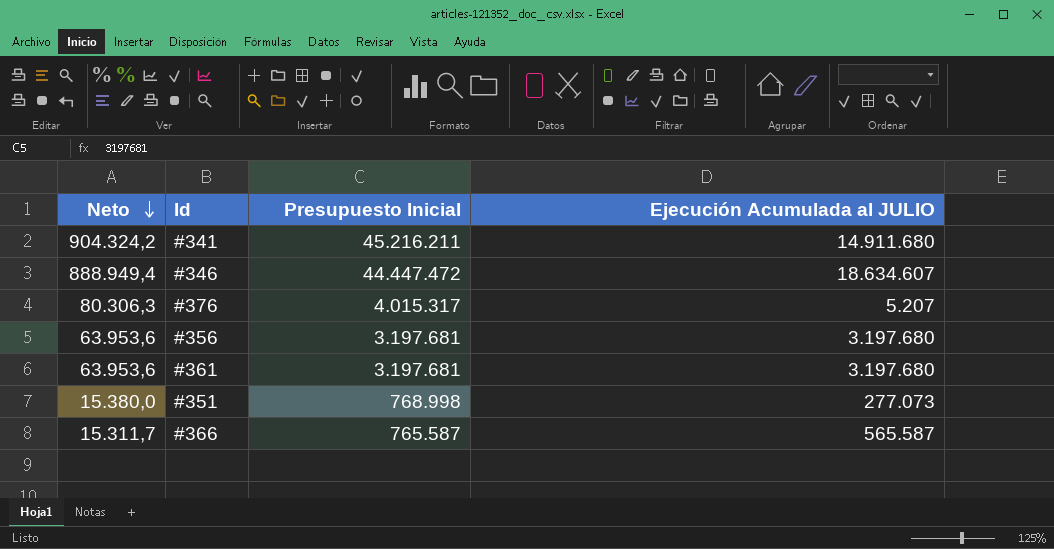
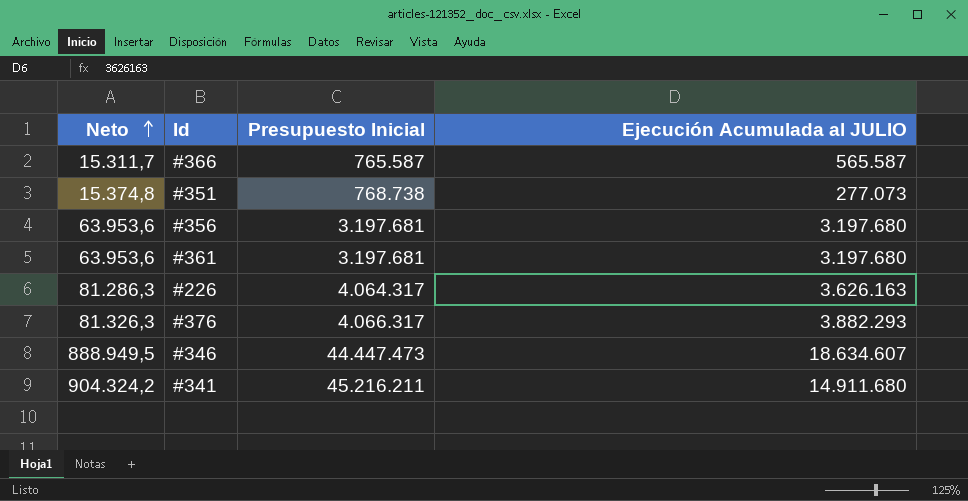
row order: Neto descending -> Neto ascending
#351 | Neto: 15.380,0 -> 15.374,8
#351 | Presupuesto Inicial: 768.998 -> 768.738
row #226: none -> 81.286,3 | 4.064.317 | 3.626.163
#376 | Neto: 80.306,3 -> 81.326,3
#376 | Presupuesto Inicial: 4.015.317 -> 4.066.317
#376 | Ejecución Acumulada al JULIO: 5.207 -> 3.882.293
#346 | Neto: 888.949,4 -> 888.949,5
#346 | Presupuesto Inicial: 44.447.472 -> 44.447.473

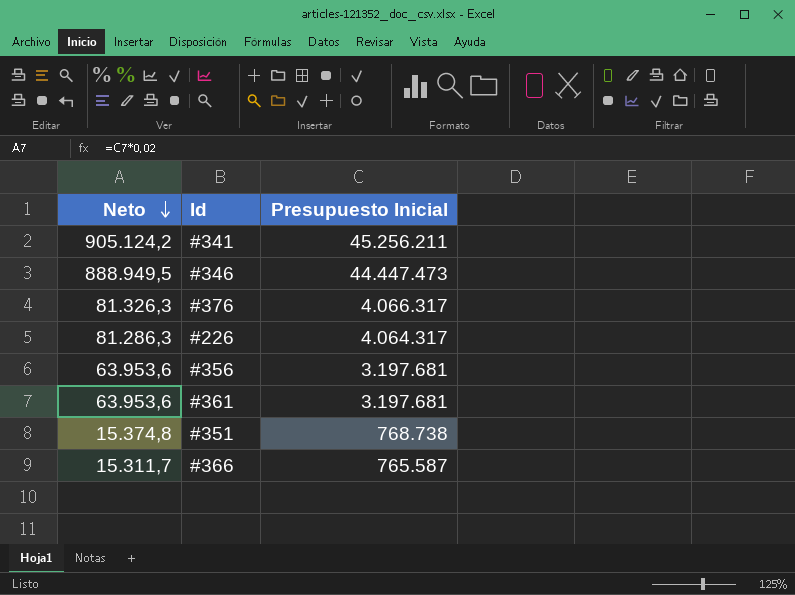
row order: Neto ascending -> Neto descending
column Ejecución Acumulada al JULIO | position: 4 -> none
#341 | Neto: 904.324,2 -> 905.124,2
#341 | Presupuesto Inicial: 45.216.211 -> 45.256.211

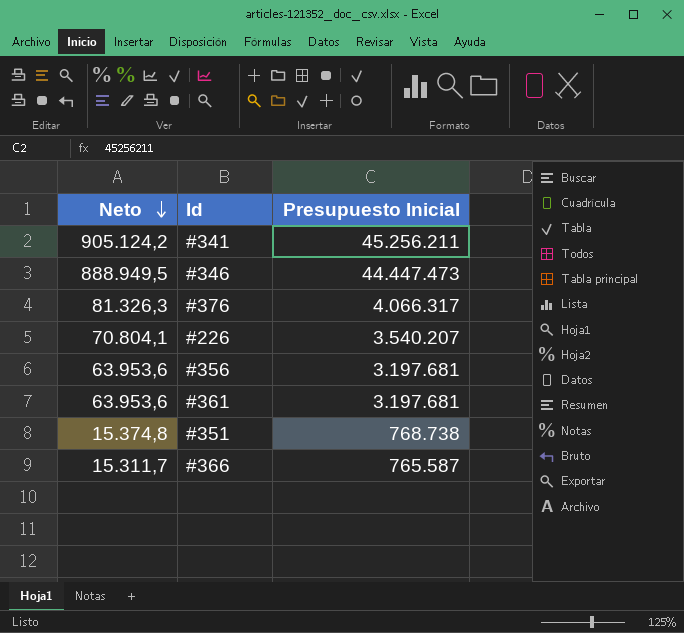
#226 | Neto: 81.286,3 -> 70.804,1
#226 | Presupuesto Inicial: 4.064.317 -> 3.540.207

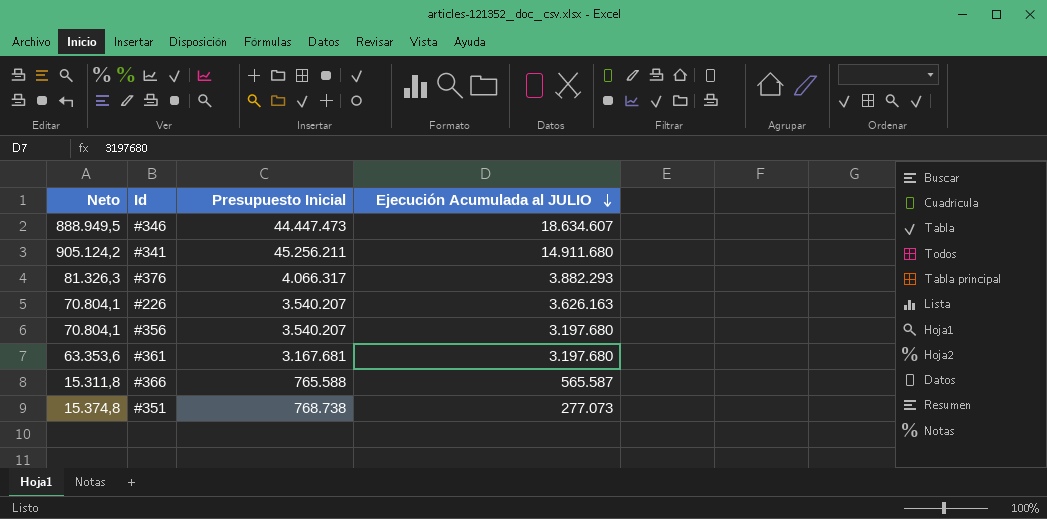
row order: Neto descending -> Ejecución Acumulada al JULIO descending
column Ejecución Acumulada al JULIO | position: none -> 4
#356 | Neto: 63.953,6 -> 70.804,1
#356 | Presupuesto Inicial: 3.197.681 -> 3.540.207
#361 | Neto: 63.953,6 -> 63.353,6
#361 | Presupuesto Inicial: 3.197.681 -> 3.167.681
#366 | Neto: 15.311,7 -> 15.311,8
#366 | Presupuesto Inicial: 765.587 -> 765.588

